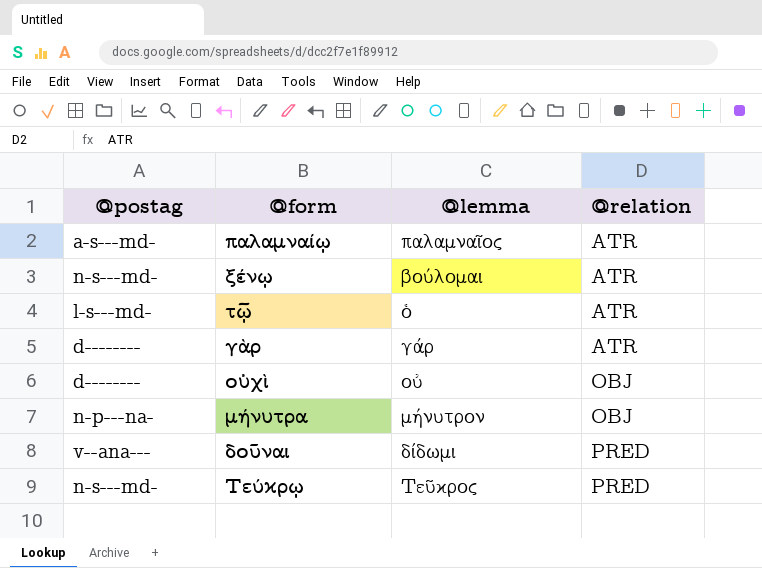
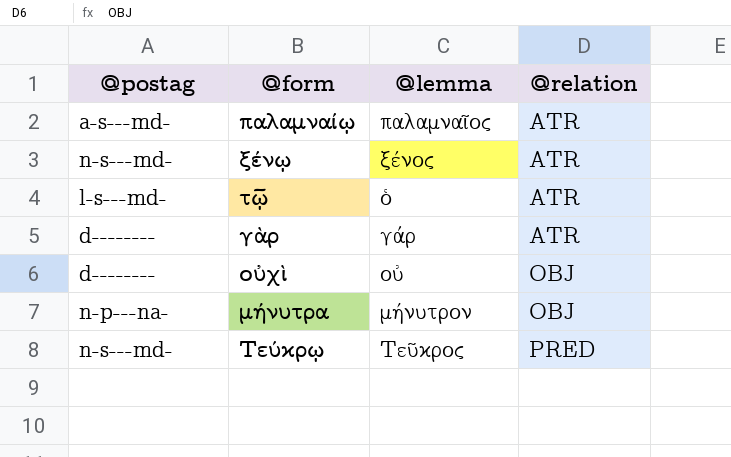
row δοῦναι: v--ana--- | δίδωμι | PRED -> none
ξένῳ | @lemma: βούλομαι -> ξένος

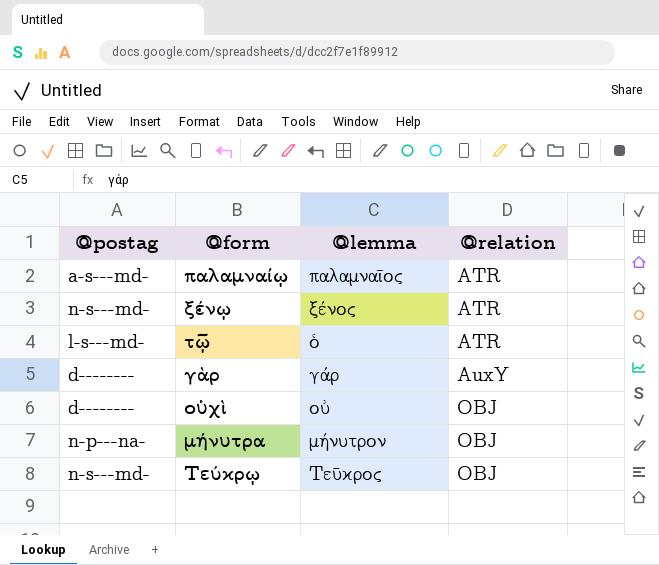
γὰρ | @relation: ATR -> AuxY
Τεύκρῳ | @relation: PRED -> OBJ

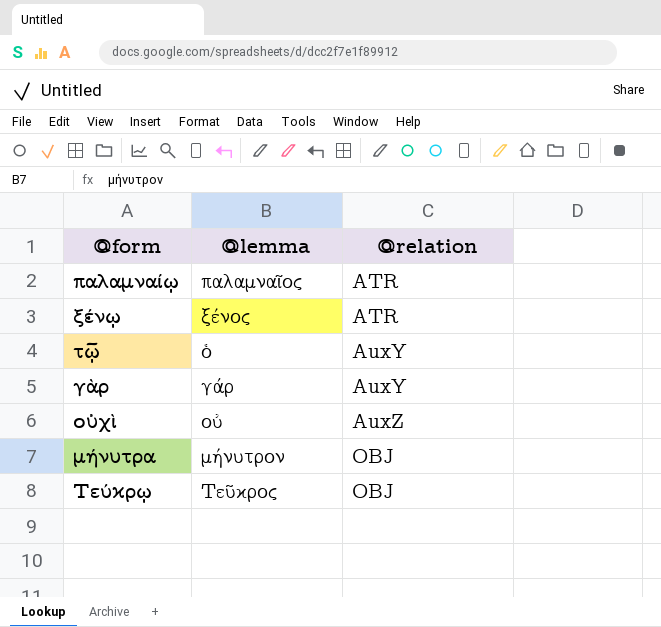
column @postag | position: 1 -> none
τῷ | @relation: ATR -> AuxY
οὐχὶ | @relation: OBJ -> AuxZ

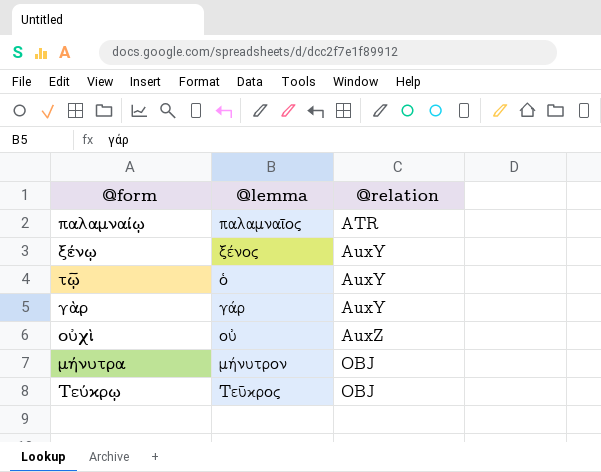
ξένῳ | @relation: ATR -> AuxY

